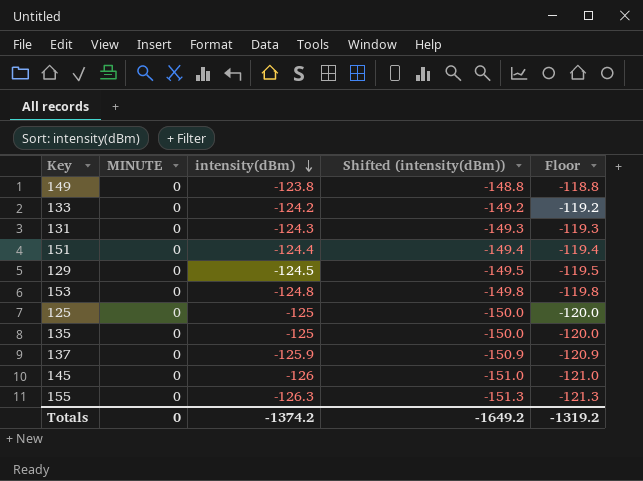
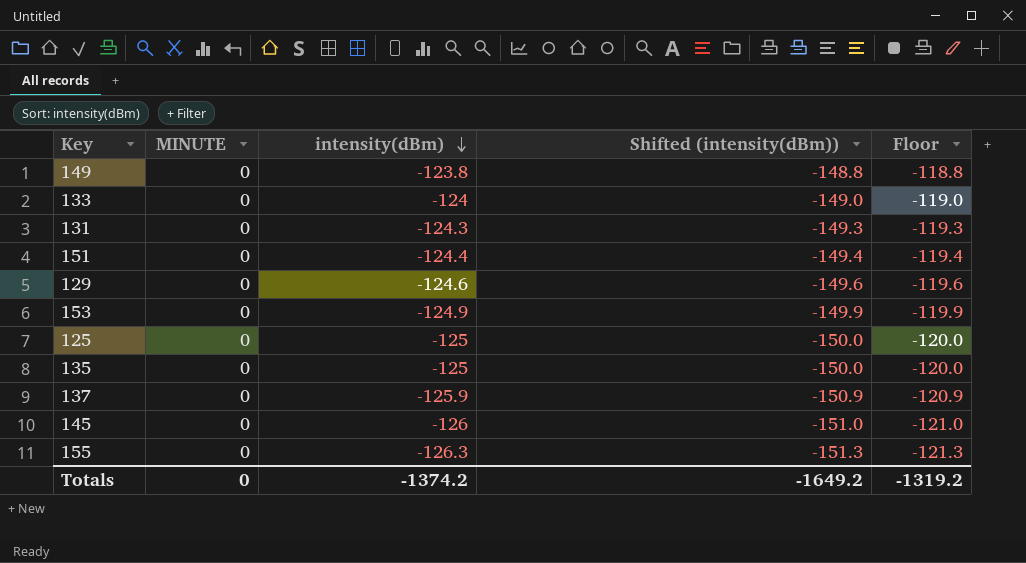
133 | intensity(dBm): -124.2 -> -124
133 | Shifted (intensity(dBm)): -149.2 -> -149.0
133 | Floor: -119.2 -> -119.0
129 | intensity(dBm): -124.5 -> -124.6
129 | Shifted (intensity(dBm)): -149.5 -> -149.6
129 | Floor: -119.5 -> -119.6
153 | intensity(dBm): -124.8 -> -124.9
153 | Shifted (intensity(dBm)): -149.8 -> -149.9
153 | Floor: -119.8 -> -119.9

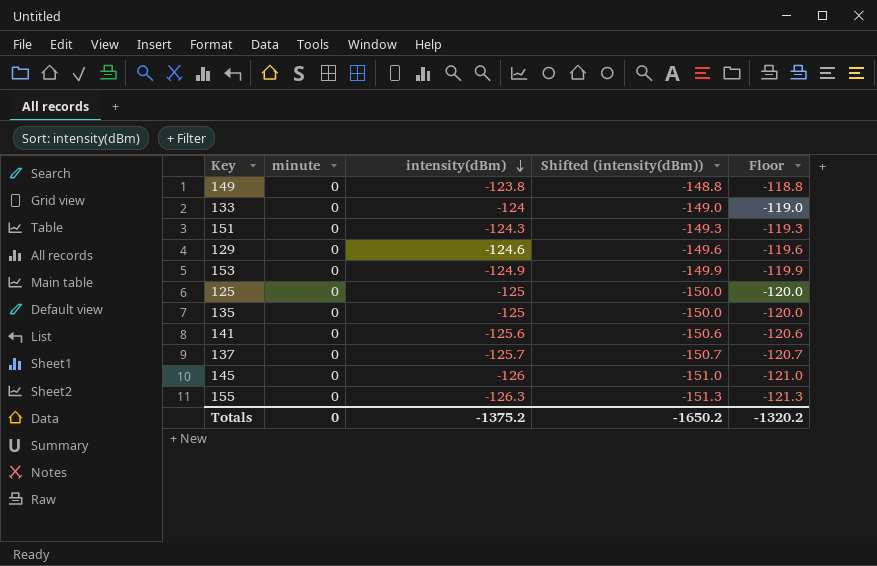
column name: MINUTE -> minute
row 131: 0 | -124.3 | -149.3 | -119.3 -> none
151 | intensity(dBm): -124.4 -> -124.3
151 | Shifted (intensity(dBm)): -149.4 -> -149.3
151 | Floor: -119.4 -> -119.3
row 141: none -> 0 | -125.6 | -150.6 | -120.6
137 | intensity(dBm): -125.9 -> -125.7
137 | Shifted (intensity(dBm)): -150.9 -> -150.7
137 | Floor: -120.9 -> -120.7
Totals | intensity(dBm): -1374.2 -> -1375.2
Totals | Shifted (intensity(dBm)): -1649.2 -> -1650.2
Totals | Floor: -1319.2 -> -1320.2

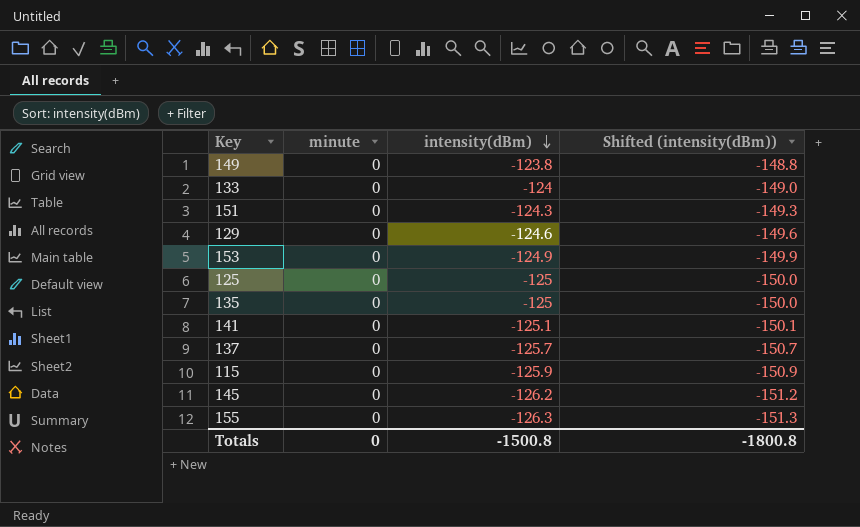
column Floor | formula: [intensity(dBm)] + 5 -> none
141 | intensity(dBm): -125.6 -> -125.1
141 | Shifted (intensity(dBm)): -150.6 -> -150.1
row 115: none -> 0 | -125.9 | -150.9
145 | intensity(dBm): -126 -> -126.2
145 | Shifted (intensity(dBm)): -151.0 -> -151.2
Totals | intensity(dBm): -1375.2 -> -1500.8
Totals | Shifted (intensity(dBm)): -1650.2 -> -1800.8

